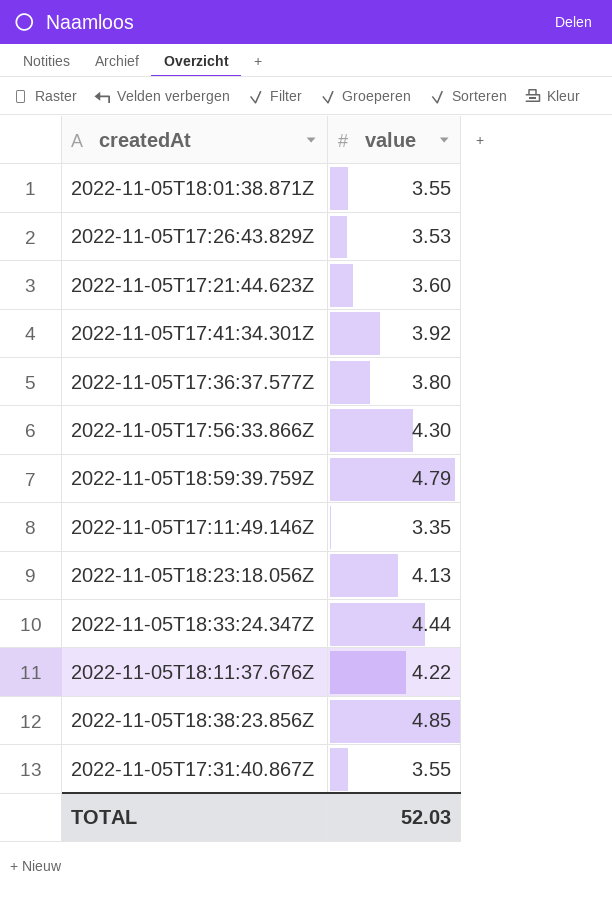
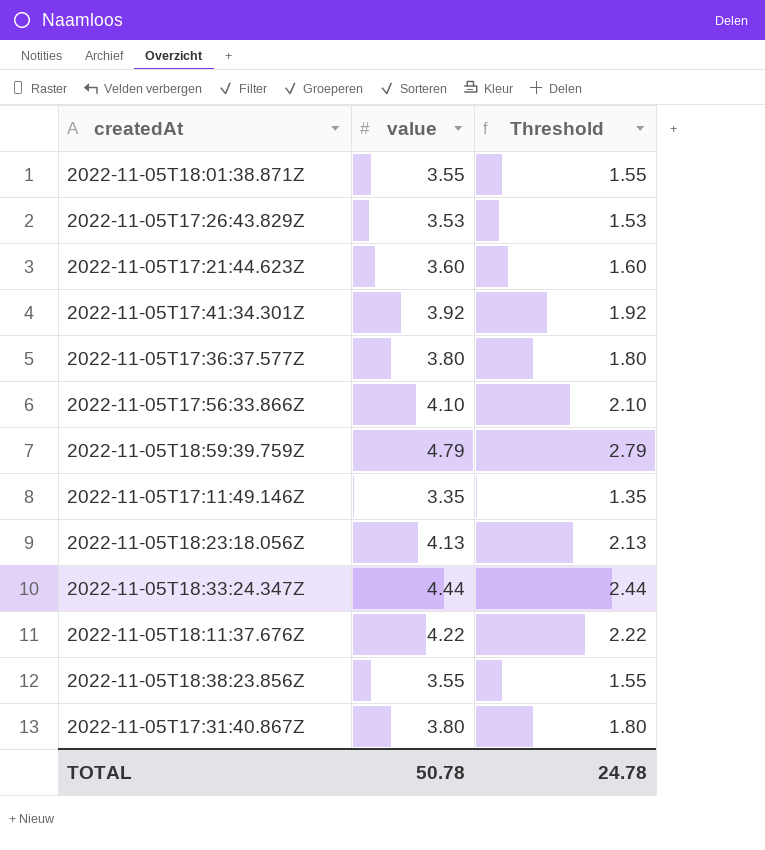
column Threshold | formula: none -> [value] - 2
2022-11-05T17:56:33.866Z | value: 4.30 -> 4.10
2022-11-05T18:38:23.856Z | value: 4.85 -> 3.55
2022-11-05T17:31:40.867Z | value: 3.55 -> 3.80
TOTAL | value: 52.03 -> 50.78

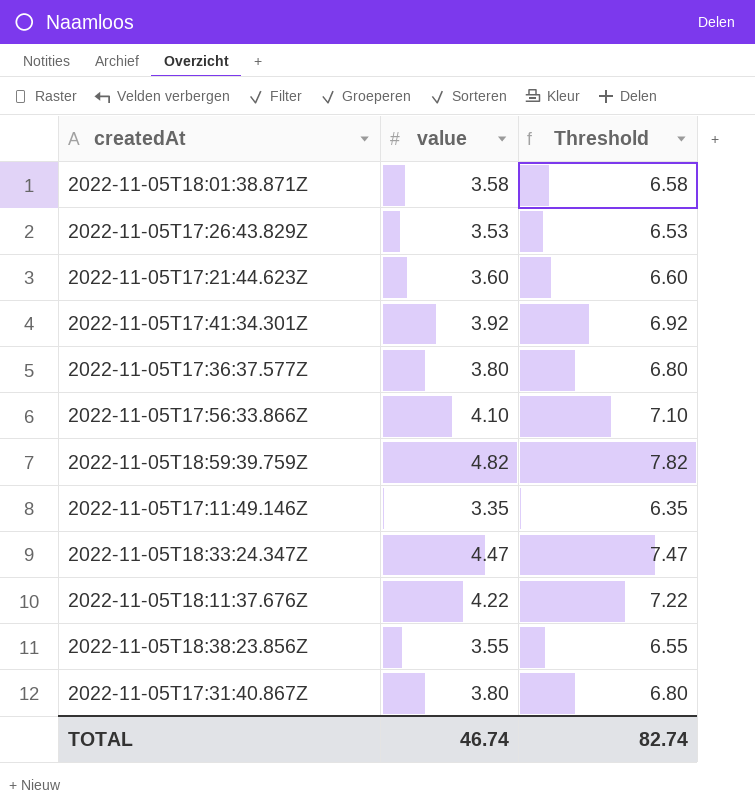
column Threshold | formula: [value] - 2 -> [value] + 3
row 2022-11-05T18:23:18.056Z: 4.13 | 2.13 -> none
2022-11-05T18:01:38.871Z | value: 3.55 -> 3.58
2022-11-05T18:59:39.759Z | value: 4.79 -> 4.82
2022-11-05T18:33:24.347Z | value: 4.44 -> 4.47
TOTAL | value: 50.78 -> 46.74
TOTAL | Threshold: 24.78 -> 82.74

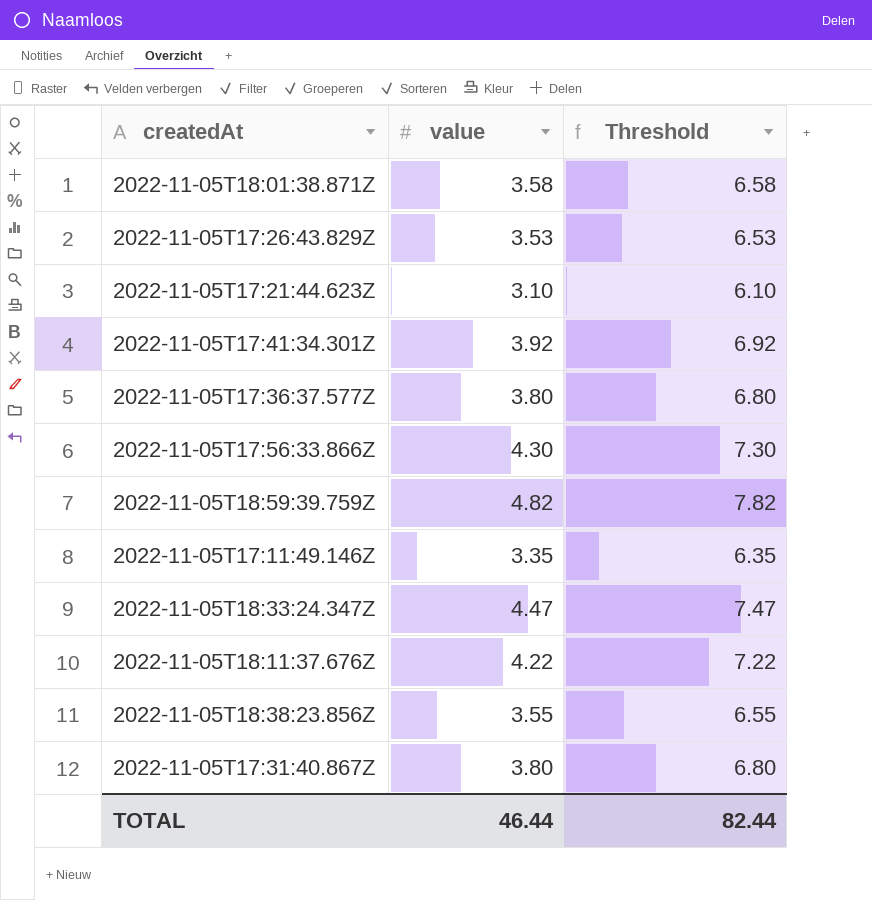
2022-11-05T17:21:44.623Z | value: 3.60 -> 3.10
2022-11-05T17:21:44.623Z | Threshold: 6.60 -> 6.10
2022-11-05T17:56:33.866Z | value: 4.10 -> 4.30
2022-11-05T17:56:33.866Z | Threshold: 7.10 -> 7.30
TOTAL | value: 46.74 -> 46.44
TOTAL | Threshold: 82.74 -> 82.44

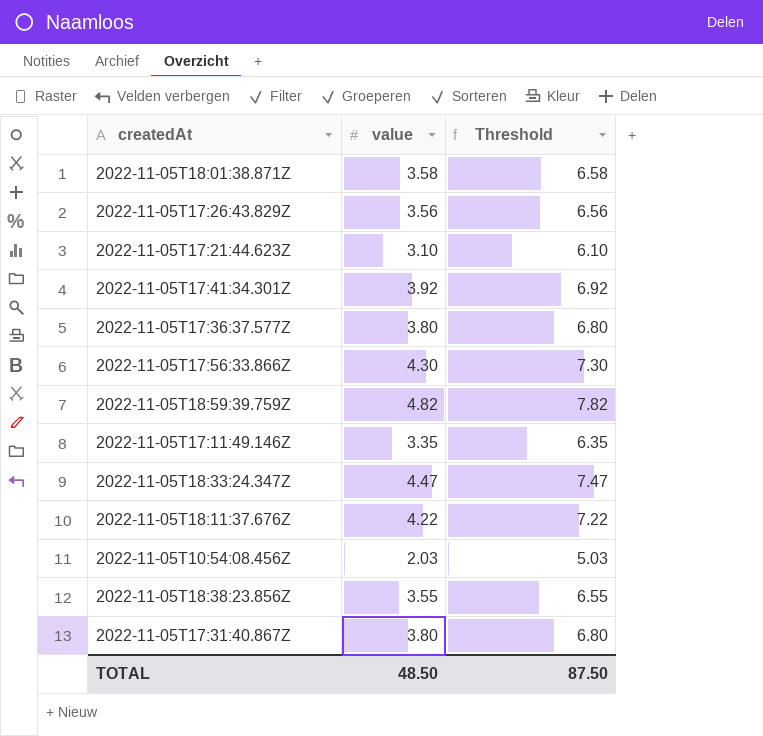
2022-11-05T17:26:43.829Z | value: 3.53 -> 3.56
2022-11-05T17:26:43.829Z | Threshold: 6.53 -> 6.56
row 2022-11-05T10:54:08.456Z: none -> 2.03 | 5.03
TOTAL | value: 46.44 -> 48.50
TOTAL | Threshold: 82.44 -> 87.50

